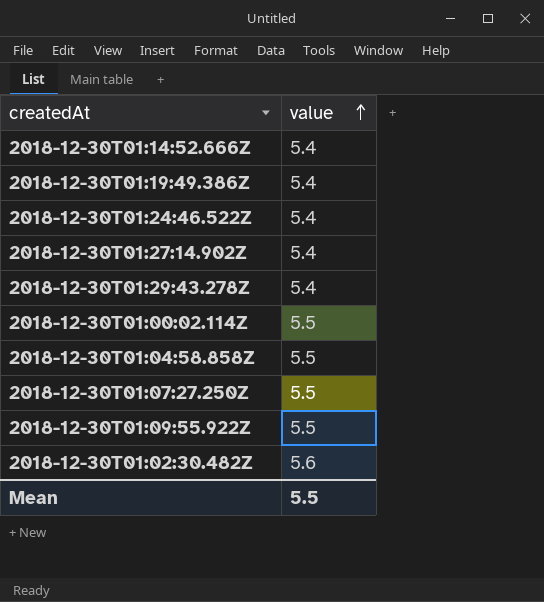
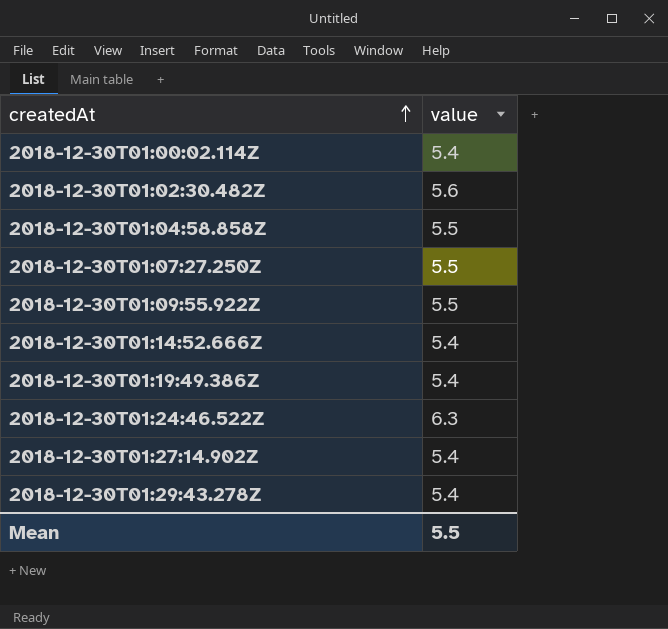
row order: value ascending -> createdAt ascending
2018-12-30T01:00:02.114Z | value: 5.5 -> 5.4
2018-12-30T01:24:46.522Z | value: 5.4 -> 6.3

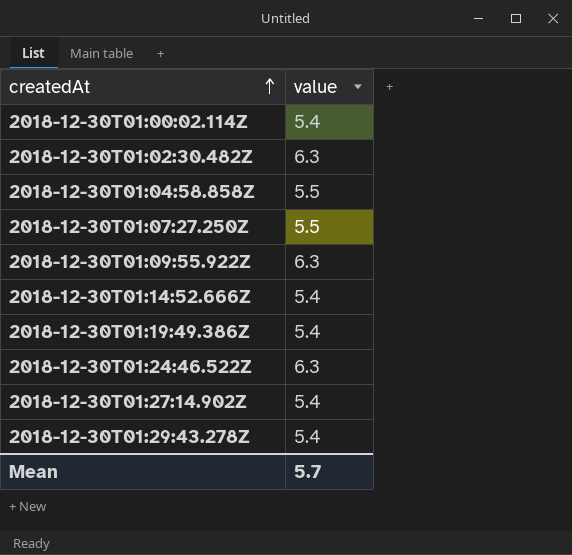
2018-12-30T01:02:30.482Z | value: 5.6 -> 6.3
2018-12-30T01:09:55.922Z | value: 5.5 -> 6.3
Mean | value: 5.5 -> 5.7

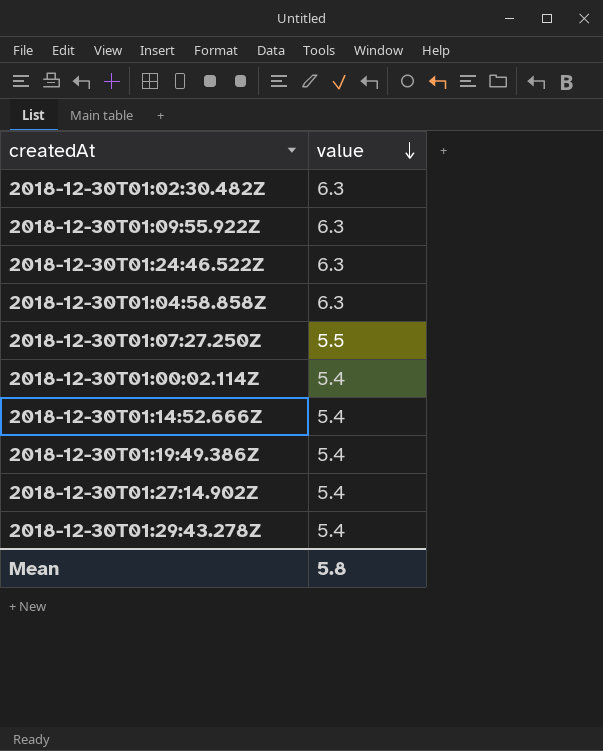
row order: createdAt ascending -> value descending
2018-12-30T01:04:58.858Z | value: 5.5 -> 6.3
Mean | value: 5.7 -> 5.8

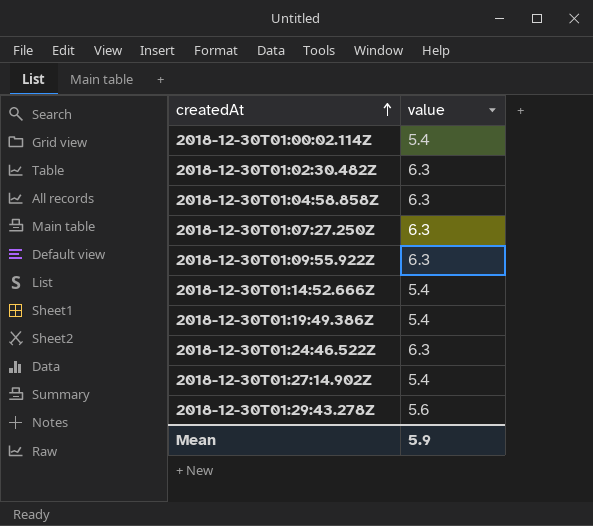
row order: value descending -> createdAt ascending
2018-12-30T01:07:27.250Z | value: 5.5 -> 6.3
2018-12-30T01:29:43.278Z | value: 5.4 -> 5.6
Mean | value: 5.8 -> 5.9

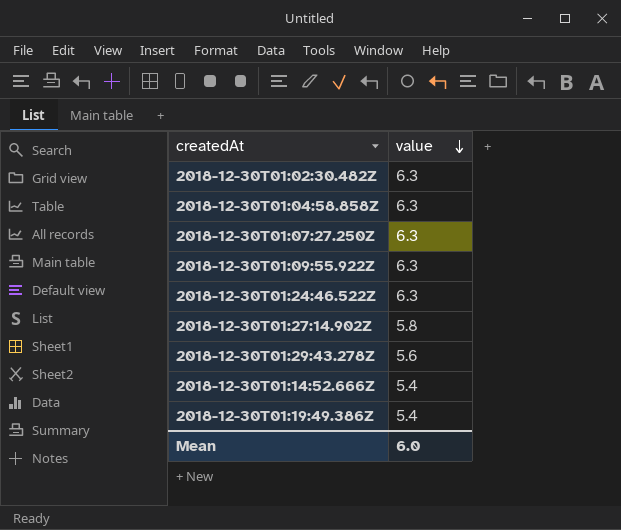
row order: createdAt ascending -> value descending
row 2018-12-30T01:00:02.114Z: 5.4 -> none
2018-12-30T01:27:14.902Z | value: 5.4 -> 5.8
Mean | value: 5.9 -> 6.0

